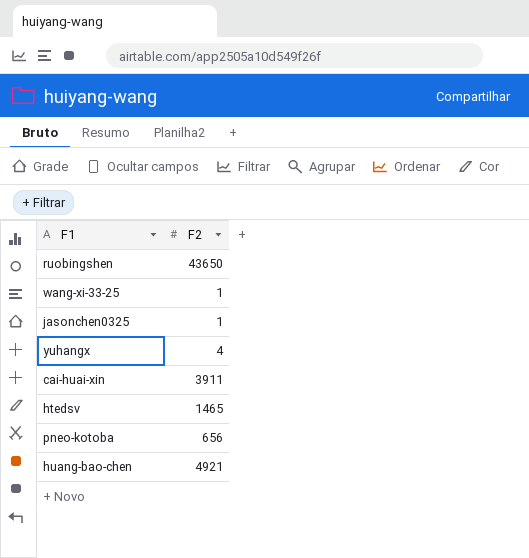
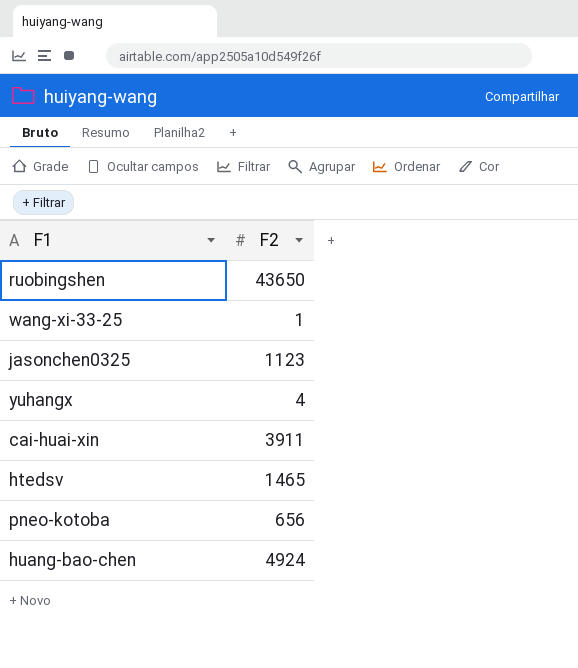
jasonchen0325 | F2: 1 -> 1123
huang-bao-chen | F2: 4921 -> 4924

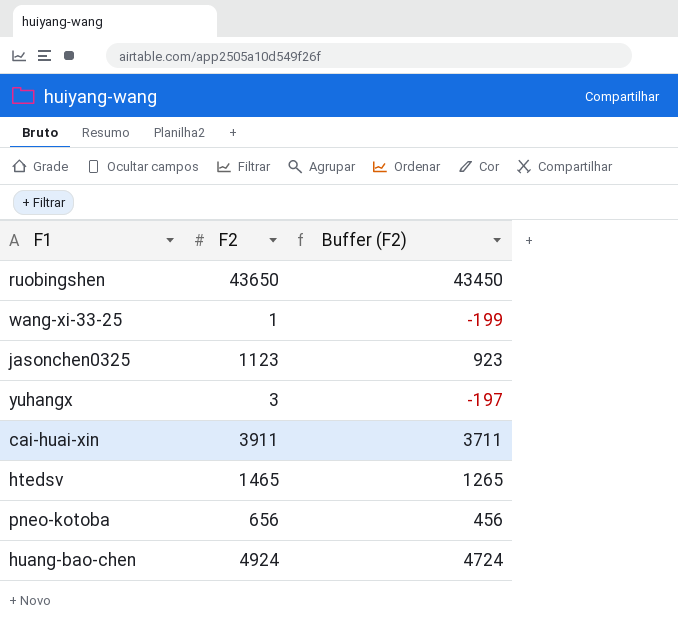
column Buffer (F2) | formula: none -> [F2] - 200
yuhangx | F2: 4 -> 3

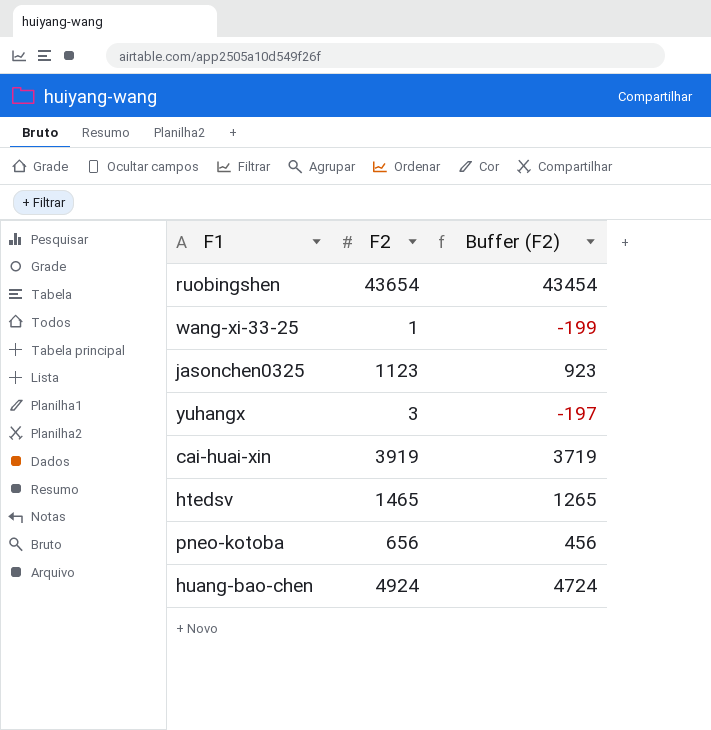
ruobingshen | F2: 43650 -> 43654
ruobingshen | Buffer (F2): 43450 -> 43454
cai-huai-xin | F2: 3911 -> 3919
cai-huai-xin | Buffer (F2): 3711 -> 3719

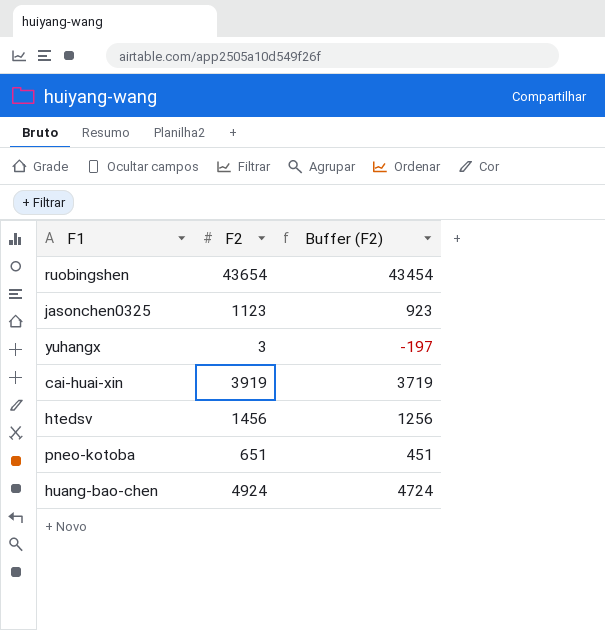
row wang-xi-33-25: 1 | -199 -> none
htedsv | F2: 1465 -> 1456
htedsv | Buffer (F2): 1265 -> 1256
pneo-kotoba | F2: 656 -> 651
pneo-kotoba | Buffer (F2): 456 -> 451

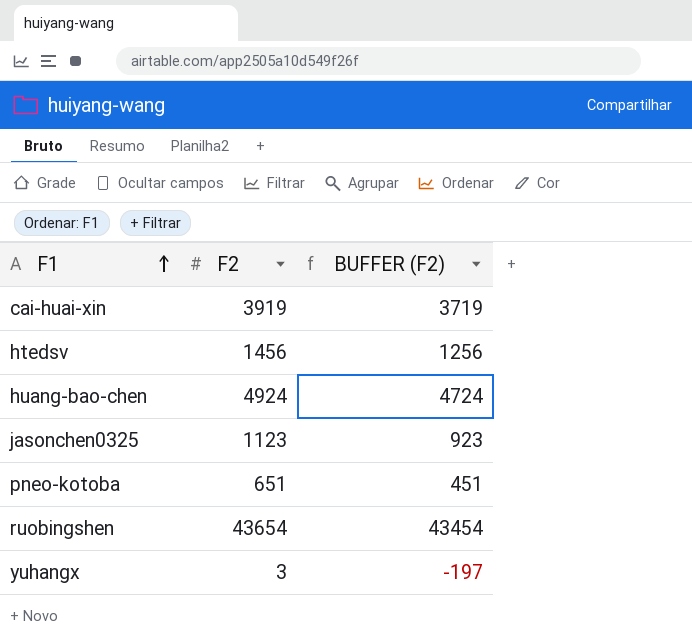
row order: none -> F1 ascending
column name: Buffer (F2) -> BUFFER (F2)

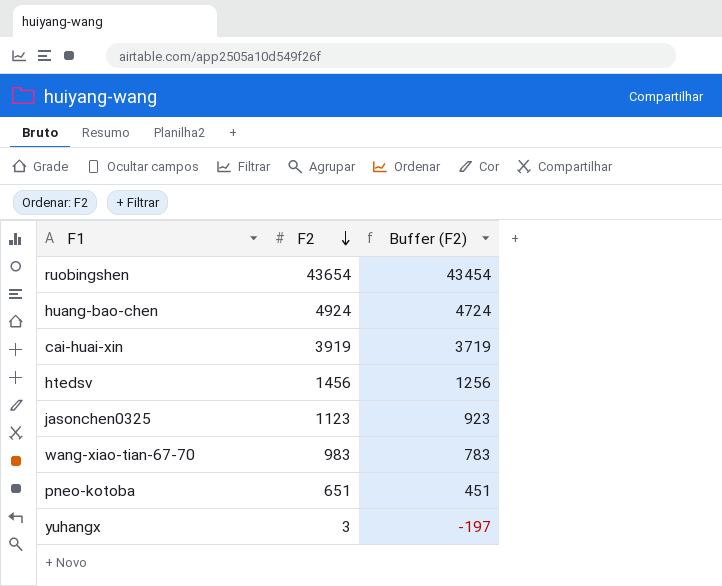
row order: F1 ascending -> F2 descending
column name: BUFFER (F2) -> Buffer (F2)
row wang-xiao-tian-67-70: none -> 983 | 783

